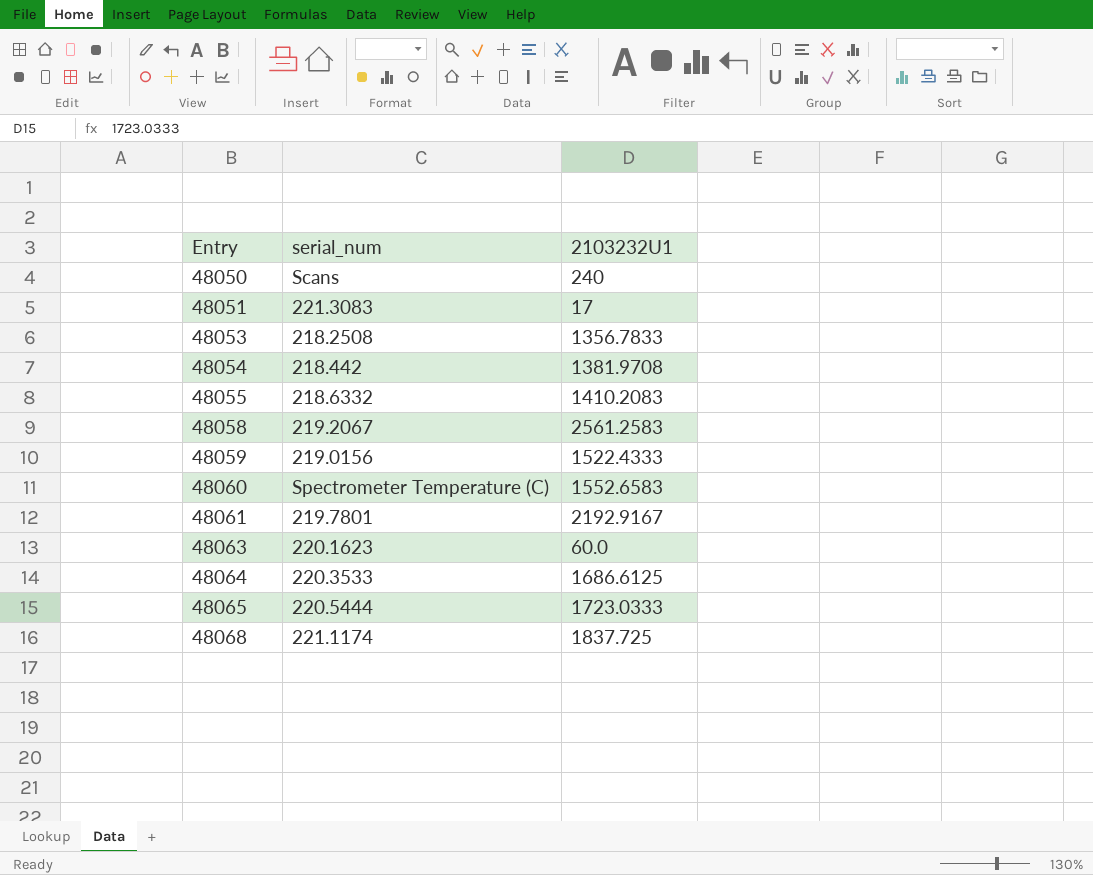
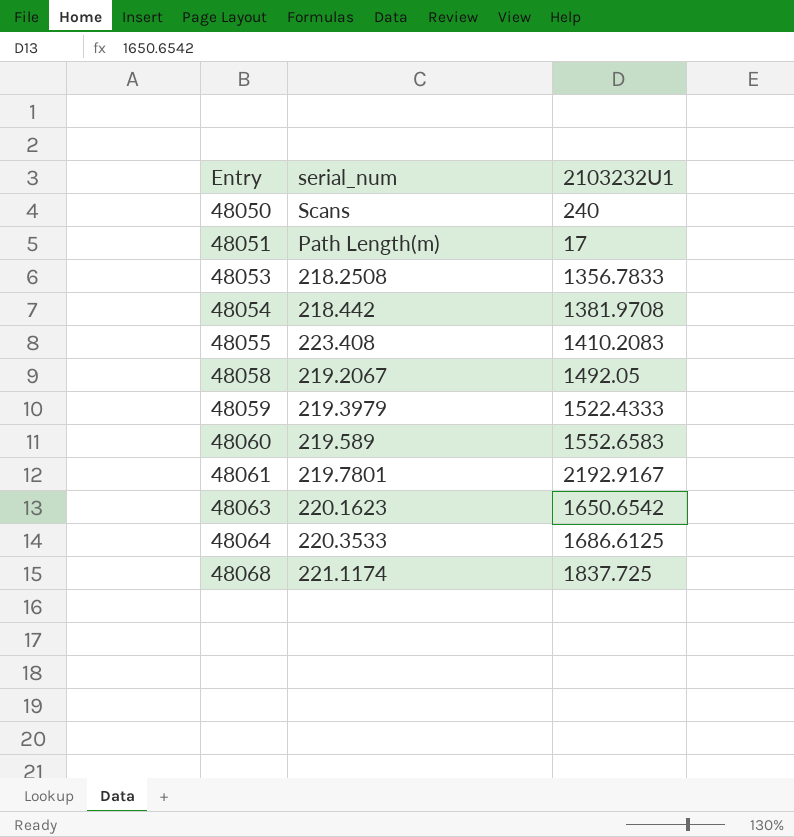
row 48065: 220.5444 | 1723.0333 -> none
48051 | serial_num: 221.3083 -> Path Length(m)
48055 | serial_num: 218.6332 -> 223.408
48058 | 2103232U1: 2561.2583 -> 1492.05
48059 | serial_num: 219.0156 -> 219.3979
48060 | serial_num: Spectrometer Temperature (C) -> 219.589
48063 | 2103232U1: 60.0 -> 1650.6542

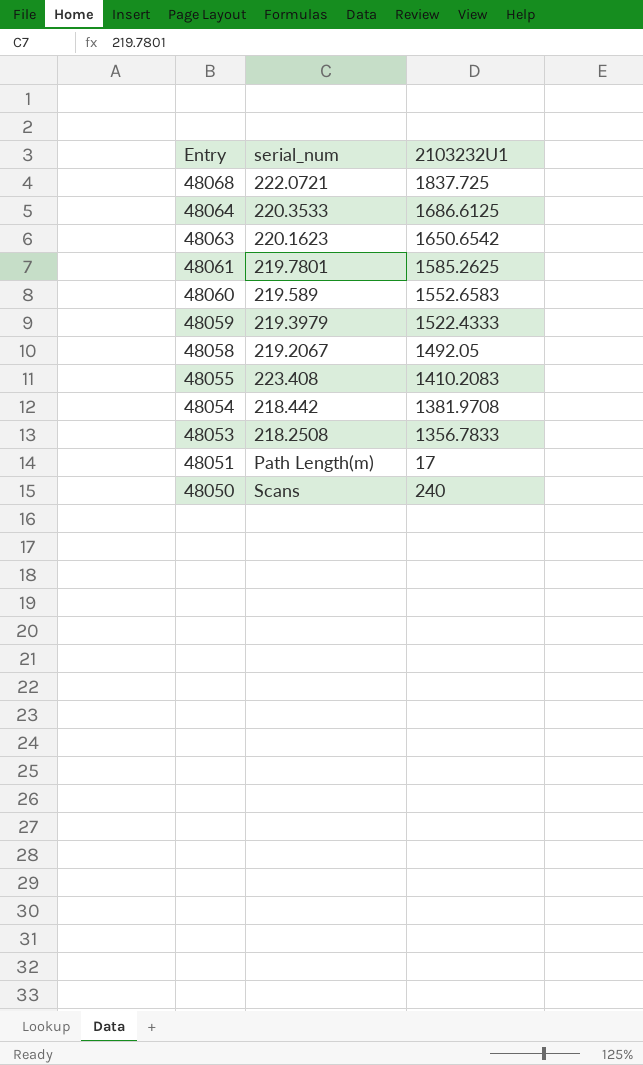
row order: Entry ascending -> Entry descending
48068 | serial_num: 221.1174 -> 222.0721
48061 | 2103232U1: 2192.9167 -> 1585.2625

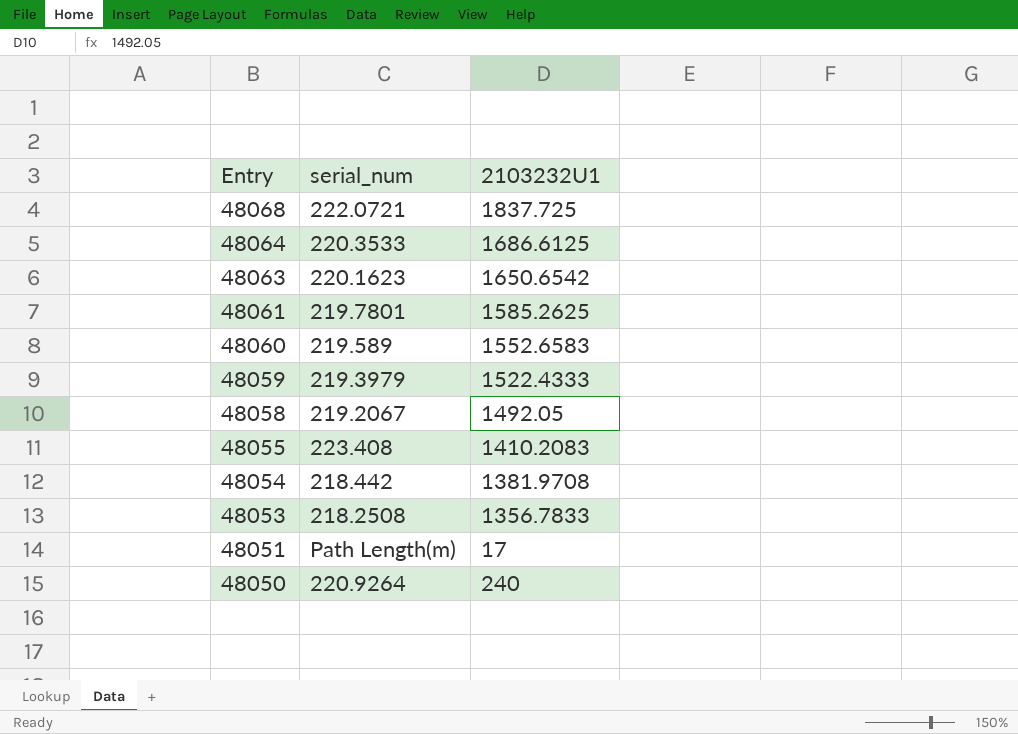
48050 | serial_num: Scans -> 220.9264

